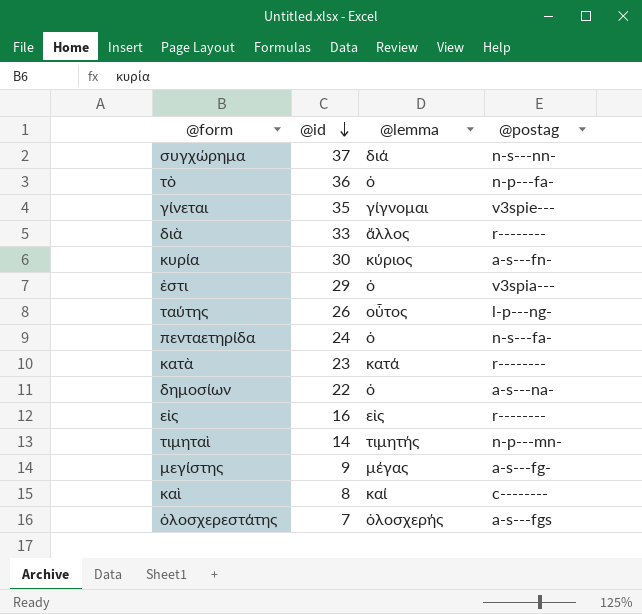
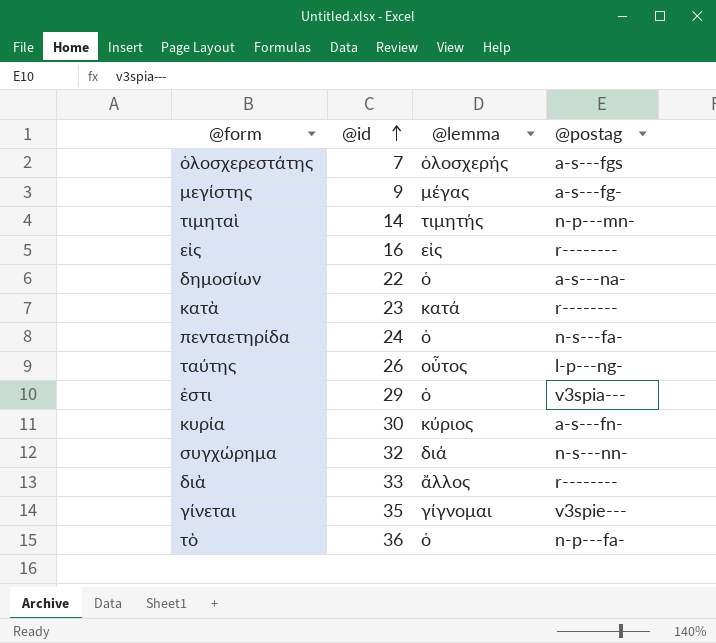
row order: @id descending -> @id ascending
row καὶ: 8 | καί | c-------- -> none
συγχώρημα | @id: 37 -> 32

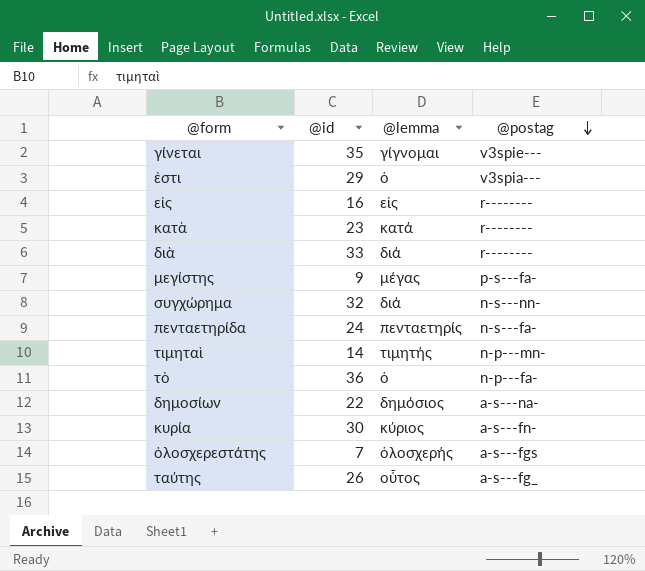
row order: @id ascending -> @postag descending
διὰ | @lemma: ἄλλος -> διά
μεγίστης | @postag: a-s---fg- -> p-s---fa-
πενταετηρίδα | @lemma: ὁ -> πενταετηρίς
δημοσίων | @lemma: ὁ -> δημόσιος
ταύτης | @postag: l-p---ng- -> a-s---fg_

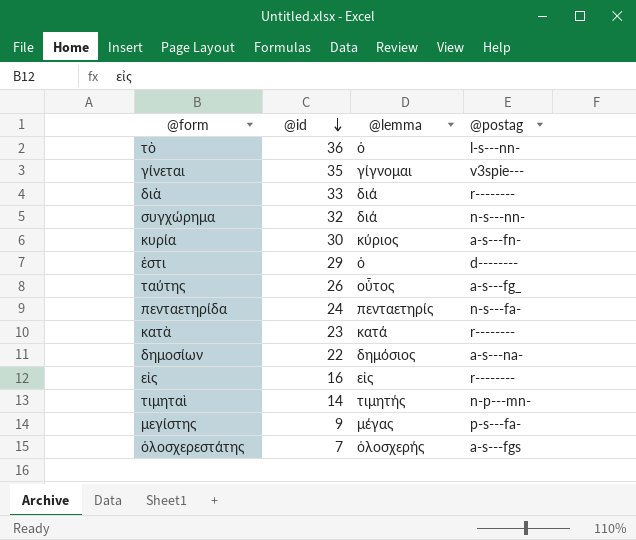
row order: @postag descending -> @id descending
τὸ | @postag: n-p---fa- -> l-s---nn-
ἐστι | @postag: v3spia--- -> d--------

